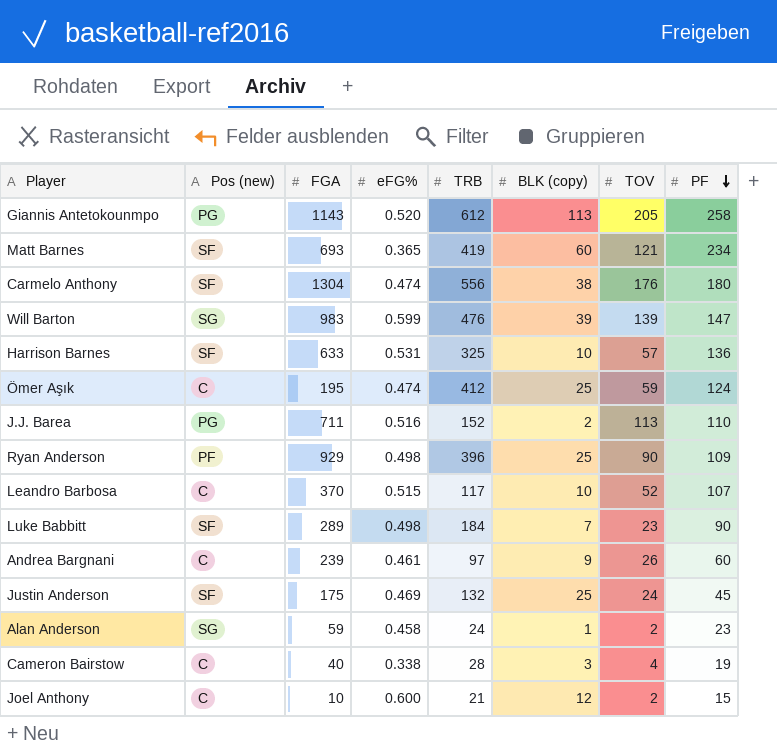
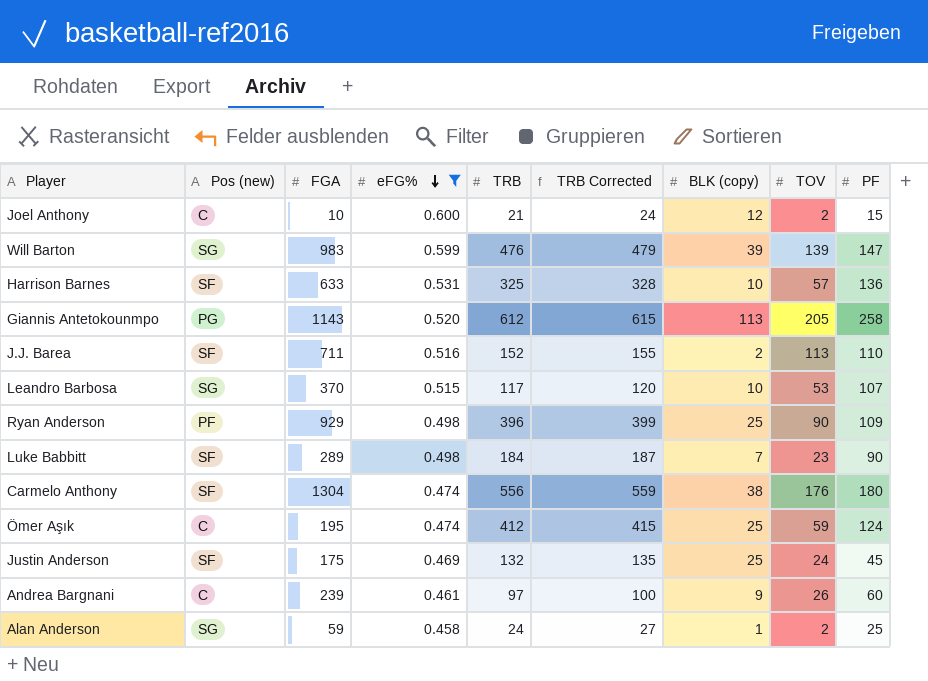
filter: none -> eFG% >= 0.458
row order: PF descending -> eFG% descending
column TRB Corrected | formula: none -> [TRB] + 3
J.J. Barea | Pos (new): PG -> SF
Leandro Barbosa | Pos (new): C -> SG
Leandro Barbosa | TOV: 52 -> 53
Alan Anderson | PF: 23 -> 25

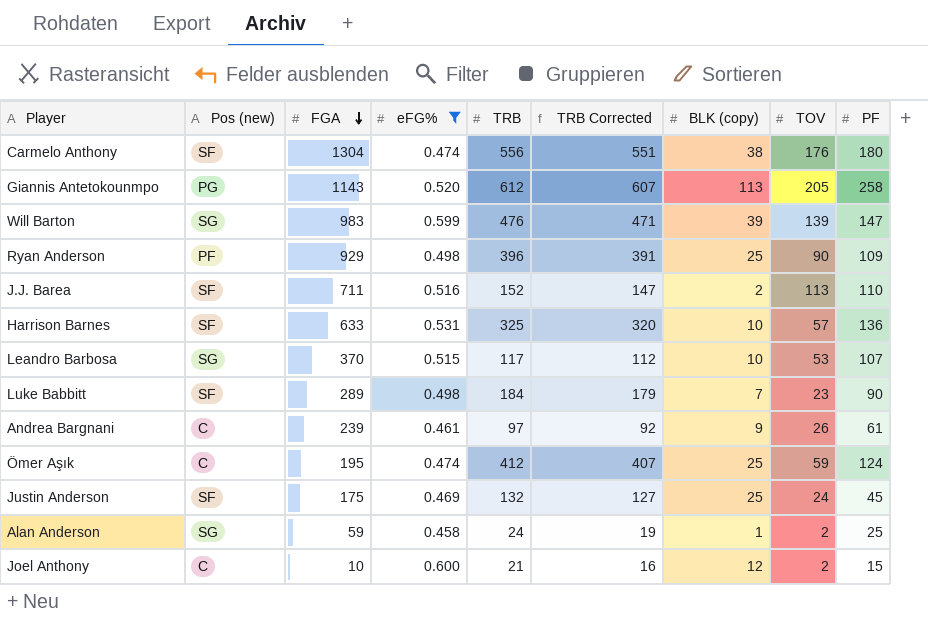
row order: eFG% descending -> FGA descending
column TRB Corrected | formula: [TRB] + 3 -> [TRB] - 5
Andrea Bargnani | PF: 60 -> 61

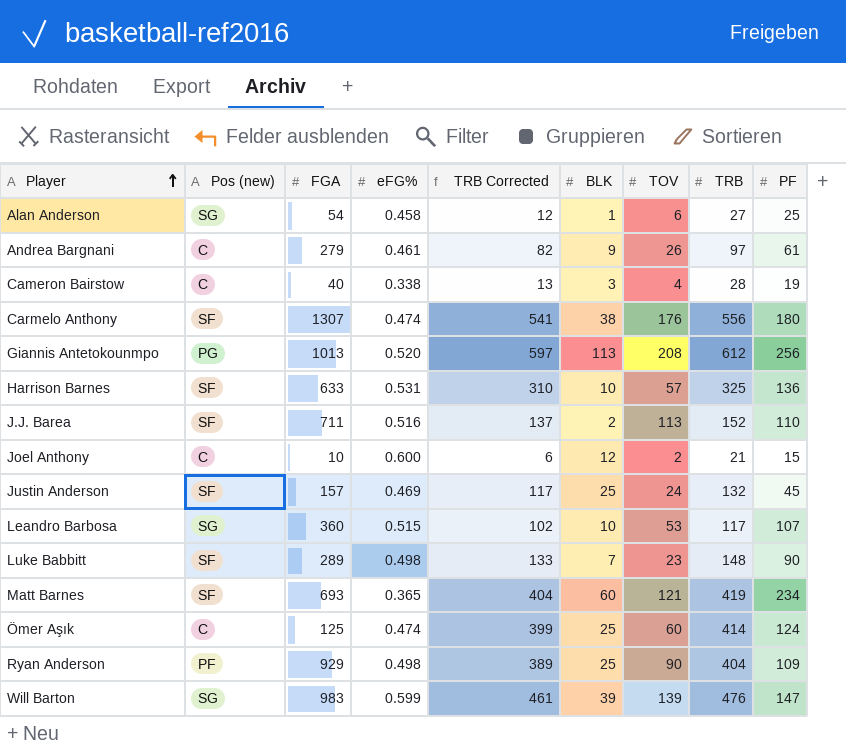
filter: eFG% >= 0.458 -> none
row order: FGA descending -> Player ascending
column TRB Corrected | formula: [TRB] - 5 -> [TRB] - 15
column name: BLK (copy) -> BLK
column TRB | position: 5 -> 8
Alan Anderson | FGA: 59 -> 54
Alan Anderson | TOV: 2 -> 6
Alan Anderson | TRB: 24 -> 27
Andrea Bargnani | FGA: 239 -> 279
Carmelo Anthony | FGA: 1304 -> 1307
Giannis Antetokounmpo | FGA: 1143 -> 1013
Giannis Antetokounmpo | TOV: 205 -> 208
Giannis Antetokounmpo | PF: 258 -> 256
Justin Anderson | FGA: 175 -> 157
Leandro Barbosa | FGA: 370 -> 360
Luke Babbitt | TRB: 184 -> 148
Ömer Aşık | FGA: 195 -> 125
Ömer Aşık | TOV: 59 -> 60
Ömer Aşık | TRB: 412 -> 414
Ryan Anderson | TRB: 396 -> 404

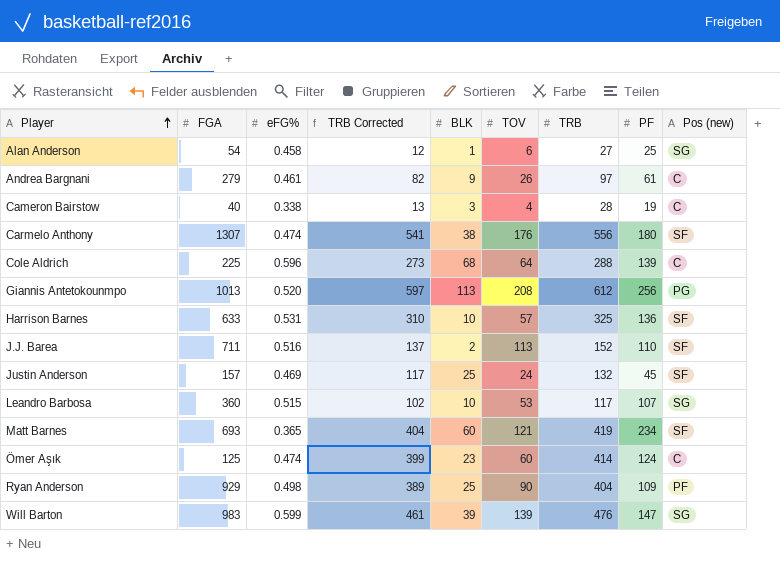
column Pos (new) | position: 2 -> 9
row Joel Anthony: C | 10 | 0.600 | 6 | 12 | 2 | 21 | 15 -> none
row Luke Babbitt: SF | 289 | 0.498 | 133 | 7 | 23 | 148 | 90 -> none
row Cole Aldrich: none -> 225 | 0.596 | 273 | 68 | 64 | 288 | 139 | C
Ömer Aşık | BLK: 25 -> 23

